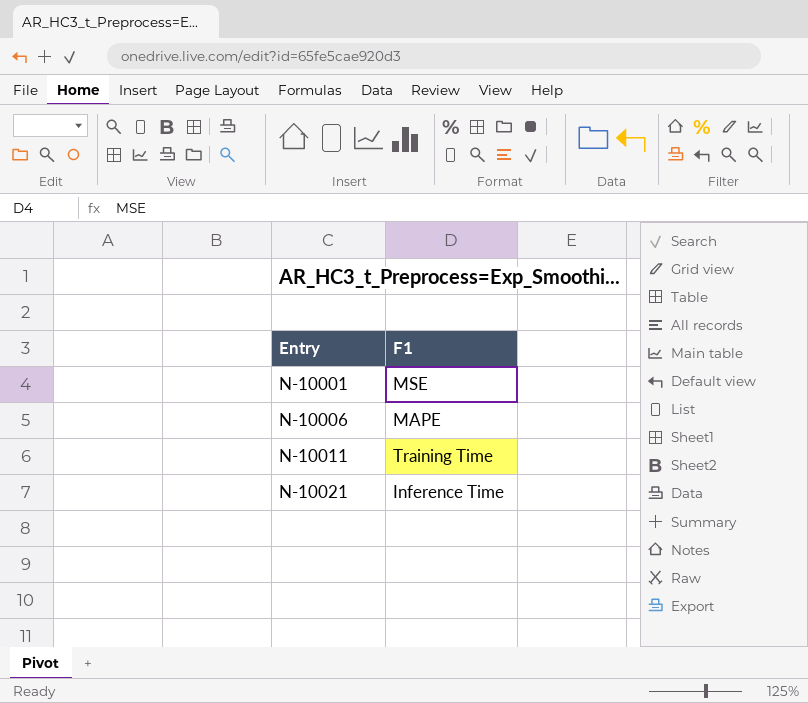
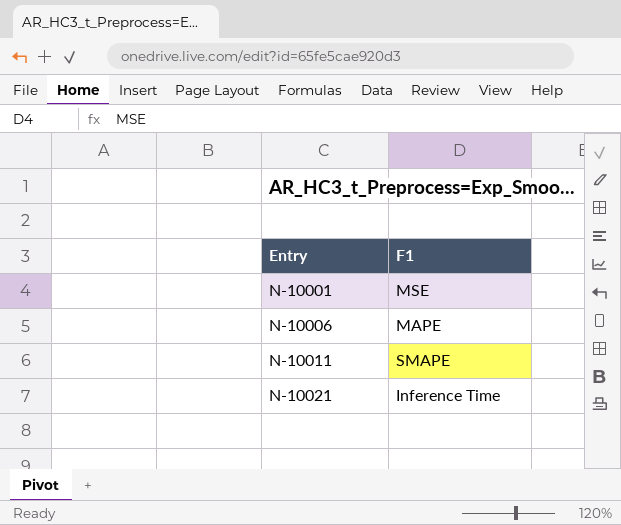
N-10011 | F1: Training Time -> SMAPE

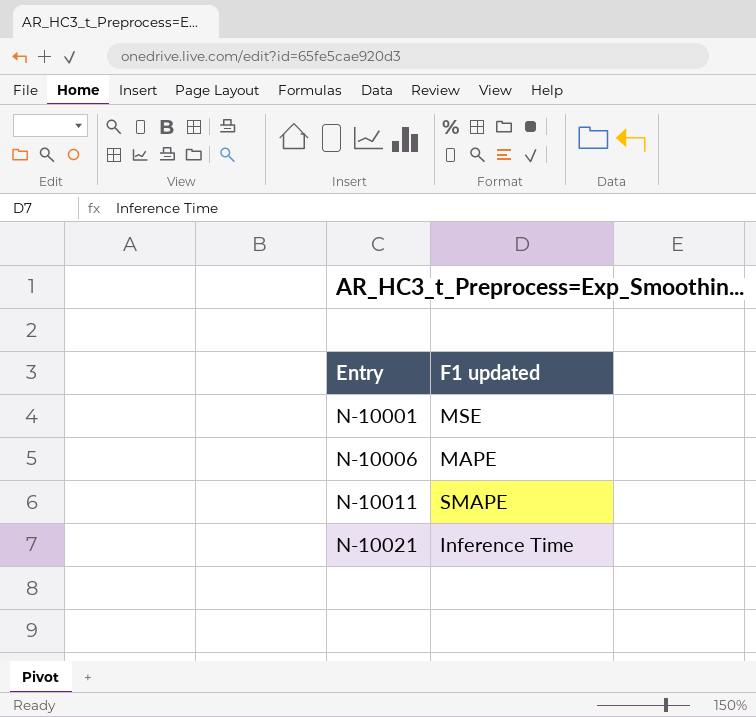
column name: F1 -> F1 updated

